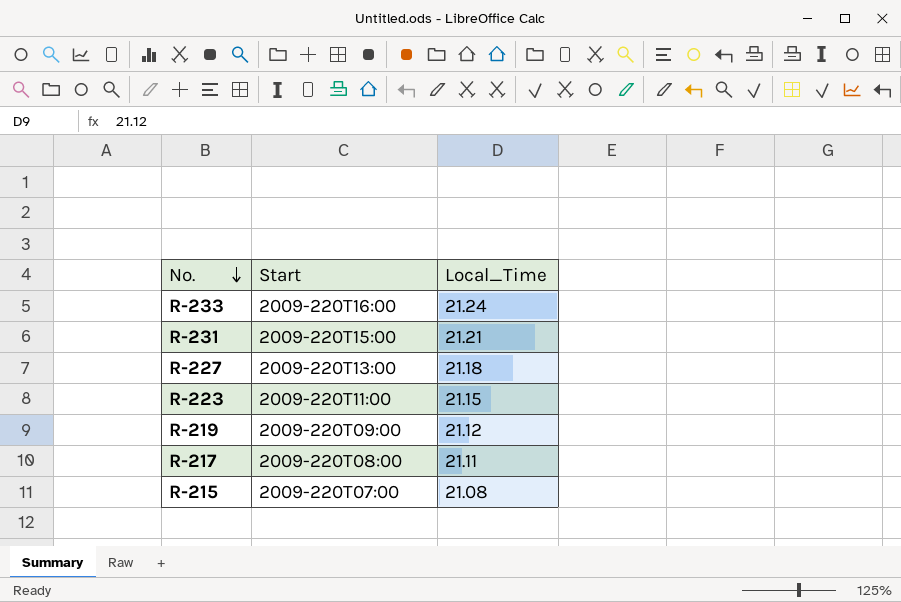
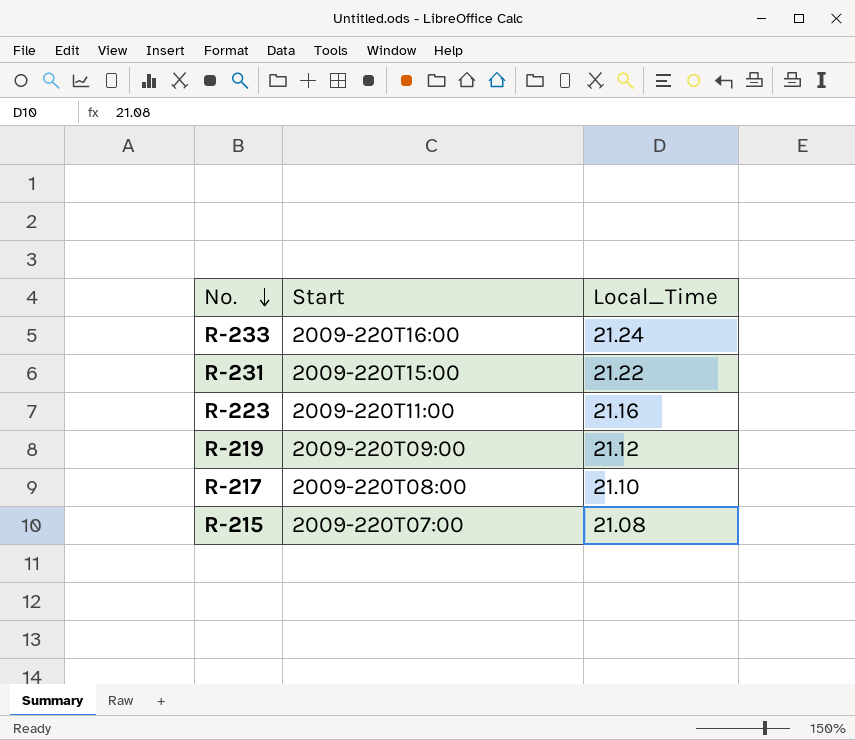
row R-227: 2009-220T13:00 | 21.18 -> none
R-231 | Local_Time: 21.21 -> 21.22
R-223 | Local_Time: 21.15 -> 21.16
R-217 | Local_Time: 21.11 -> 21.10

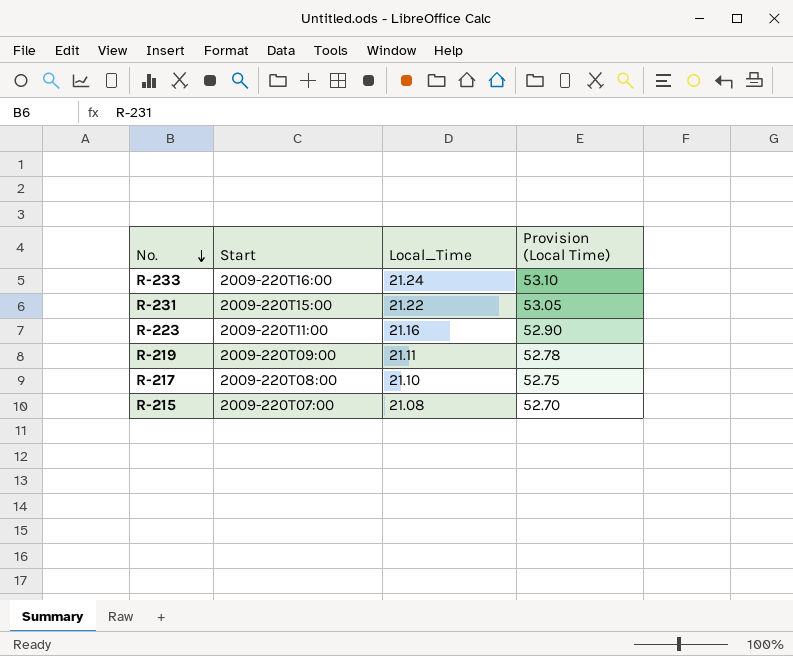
column Provision (Local Time) | formula: none -> [Local_Time] * 2.5
R-219 | Local_Time: 21.12 -> 21.11

